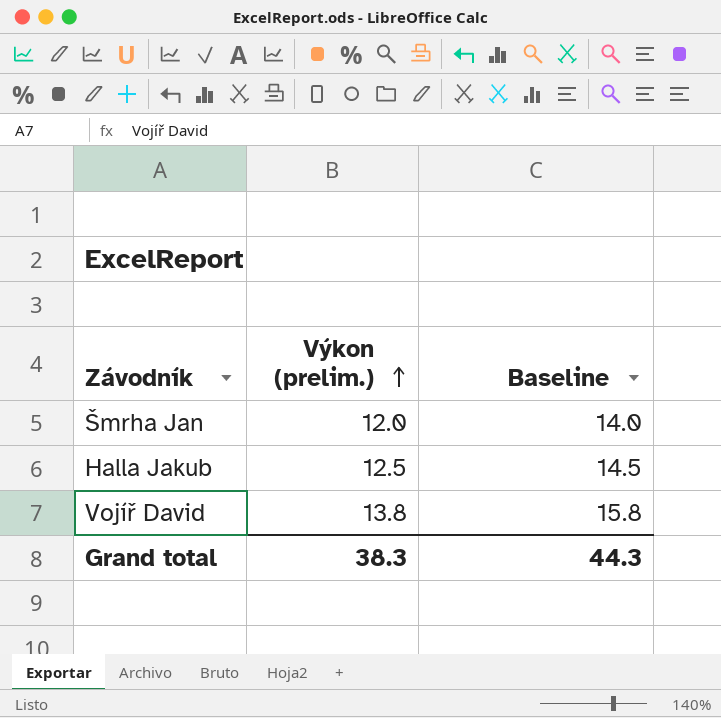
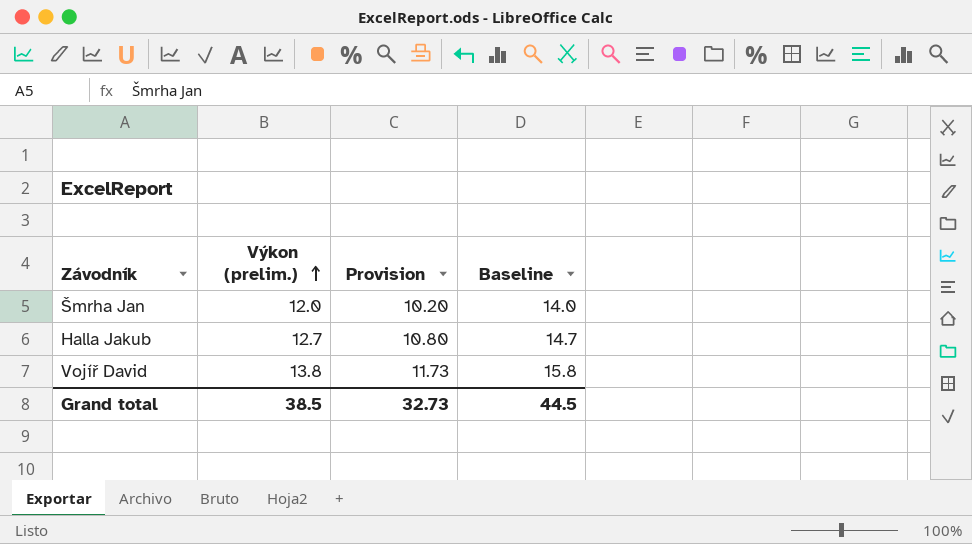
column Provision | formula: none -> [Výkon (prelim.)] * 0.85
Halla Jakub | Výkon (prelim.): 12.5 -> 12.7
Halla Jakub | Baseline: 14.5 -> 14.7
Grand total | Výkon (prelim.): 38.3 -> 38.5
Grand total | Baseline: 44.3 -> 44.5

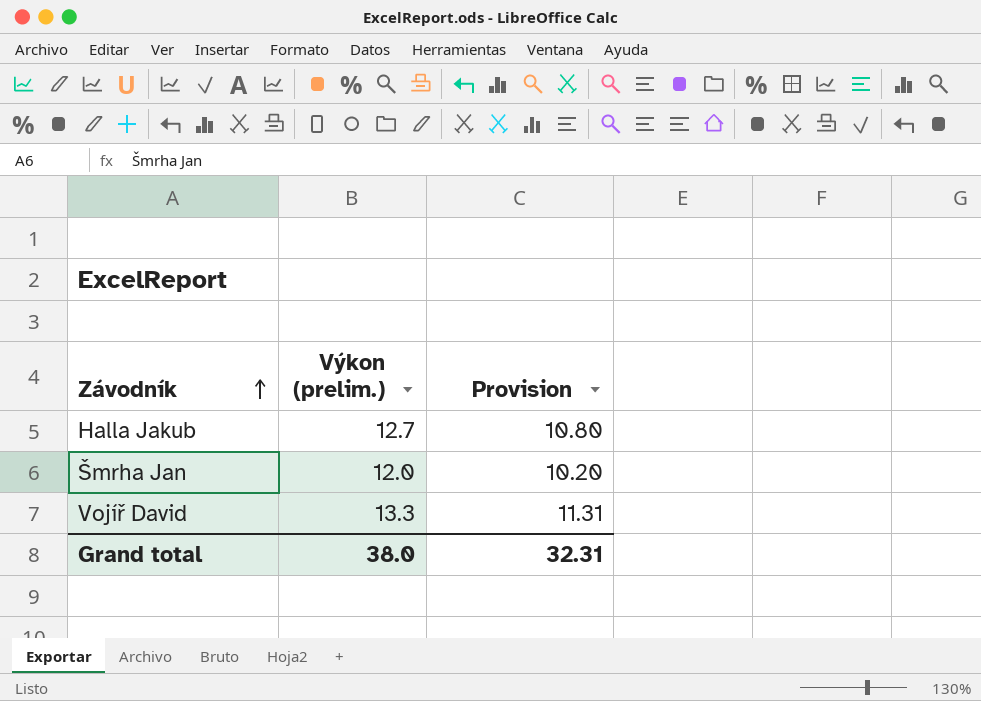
row order: Výkon (prelim.) ascending -> Závodník ascending
column Baseline | formula: [Výkon (prelim.)] + 2 -> none
Vojíř David | Výkon (prelim.): 13.8 -> 13.3
Vojíř David | Provision: 11.73 -> 11.31
Grand total | Výkon (prelim.): 38.5 -> 38.0
Grand total | Provision: 32.73 -> 32.31

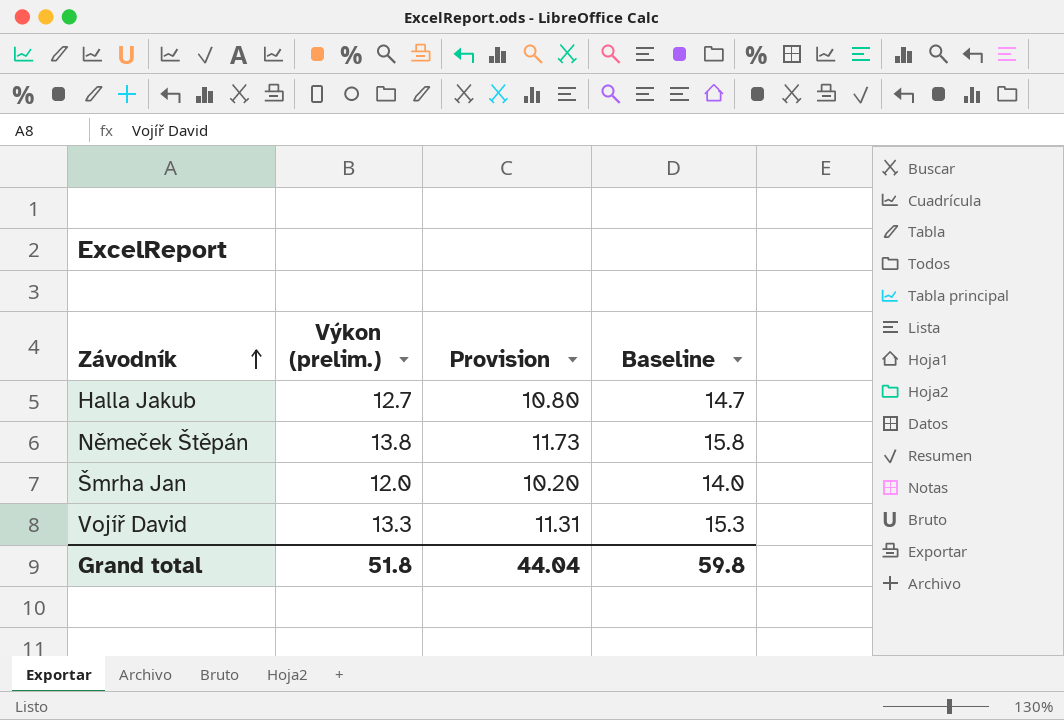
column Baseline | formula: none -> [Výkon (prelim.)] + 2
row Němeček Štěpán: none -> 13.8 | 11.73 | 15.8
Grand total | Výkon (prelim.): 38.0 -> 51.8
Grand total | Provision: 32.31 -> 44.04

